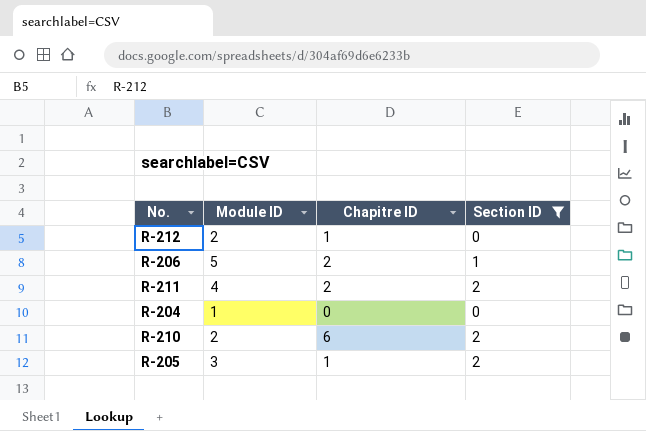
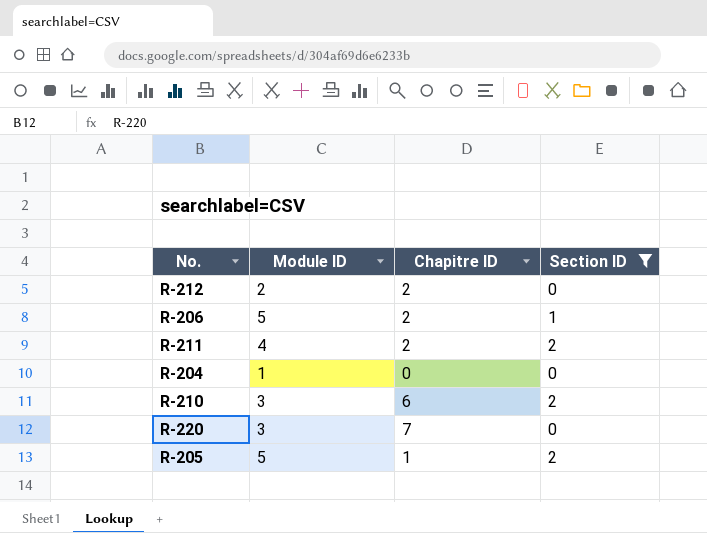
R-212 | Chapitre ID: 1 -> 2
R-210 | Module ID: 2 -> 3
row R-220: none -> 3 | 7 | 0
R-205 | Module ID: 3 -> 5

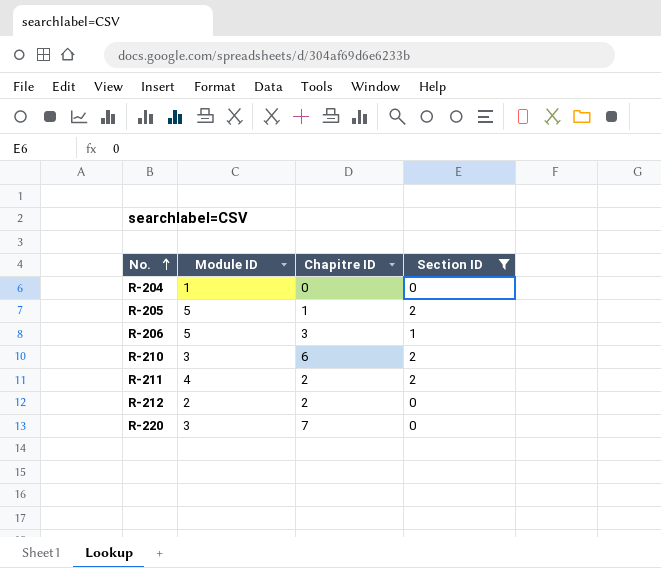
row order: none -> No. ascending
R-206 | Chapitre ID: 2 -> 3

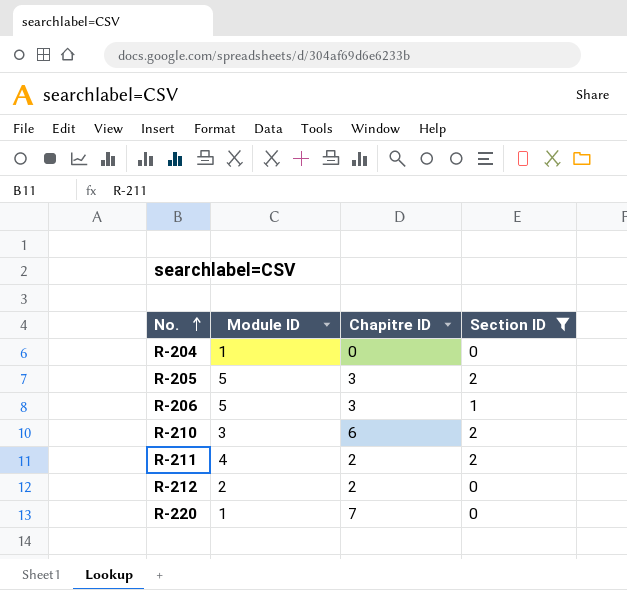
R-205 | Chapitre ID: 1 -> 3
R-220 | Module ID: 3 -> 1

